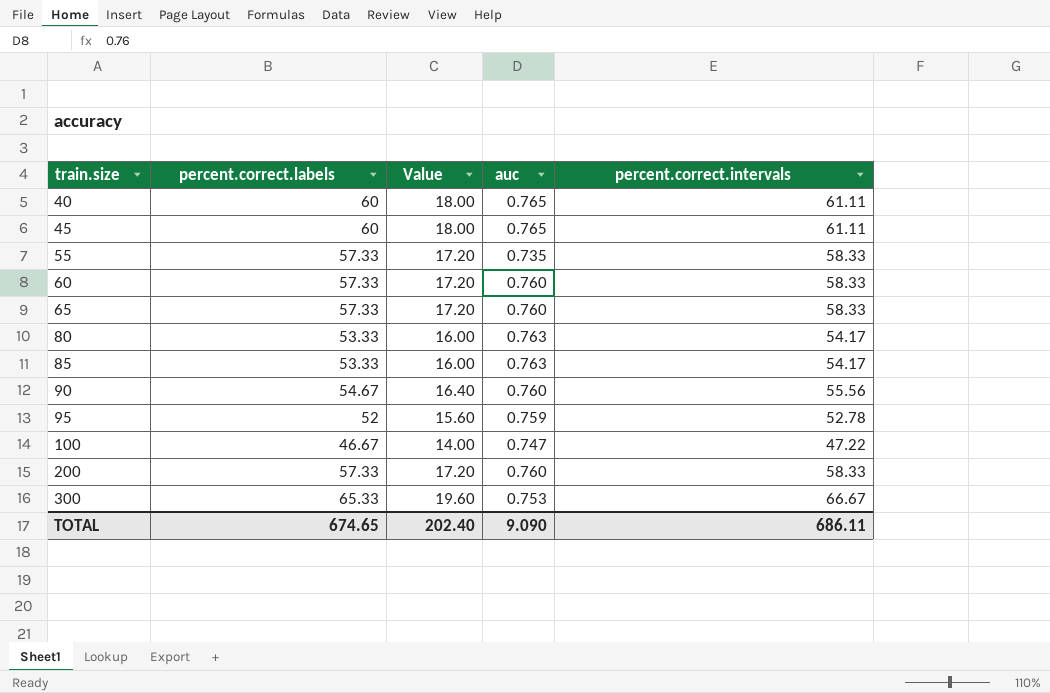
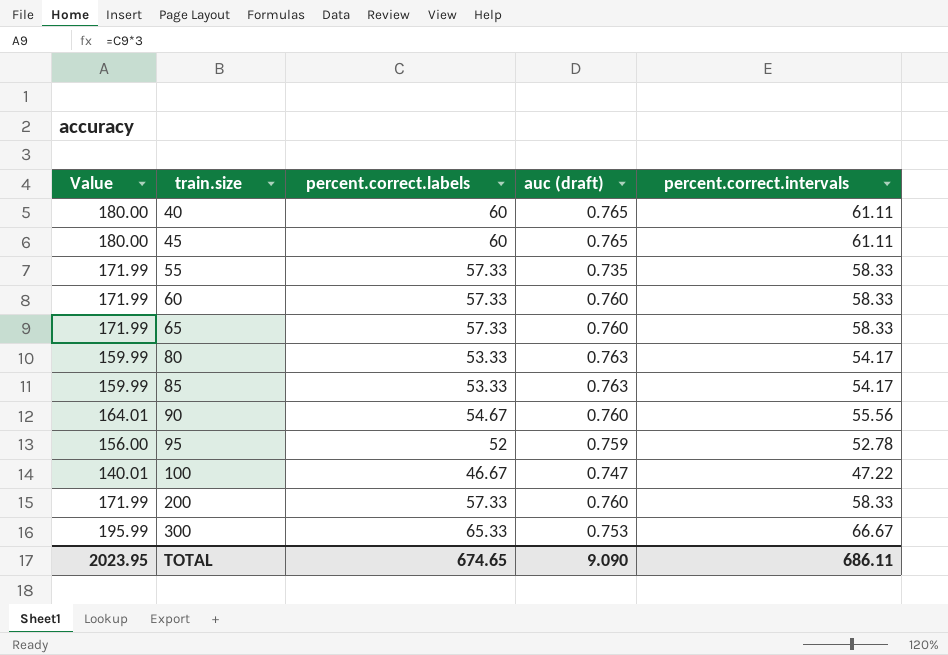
column Value | formula: [percent.correct.labels] * 0.3 -> [percent.correct.labels] * 3
column Value | position: 3 -> 1
column name: auc -> auc (draft)
TOTAL | Value: 202.40 -> 2023.95

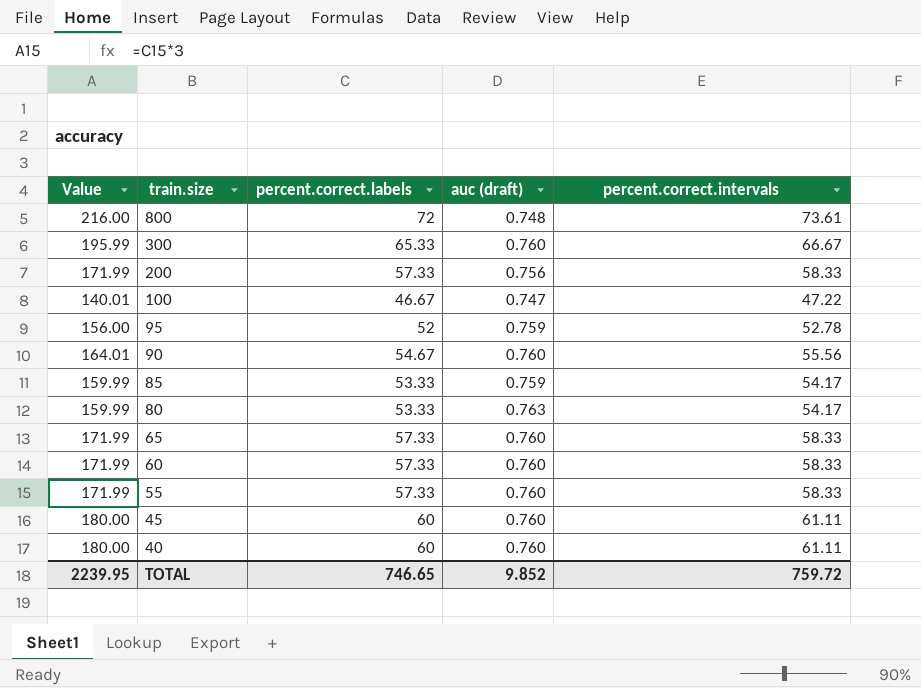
row order: train.size ascending -> train.size descending
row 800: none -> 216.00 | 72 | 0.748 | 73.61
300 | auc (draft): 0.753 -> 0.760
200 | auc (draft): 0.760 -> 0.756
85 | auc (draft): 0.763 -> 0.759
55 | auc (draft): 0.735 -> 0.760
45 | auc (draft): 0.765 -> 0.760
40 | auc (draft): 0.765 -> 0.760
TOTAL | Value: 2023.95 -> 2239.95
TOTAL | percent.correct.labels: 674.65 -> 746.65
TOTAL | auc (draft): 9.090 -> 9.852
TOTAL | percent.correct.intervals: 686.11 -> 759.72

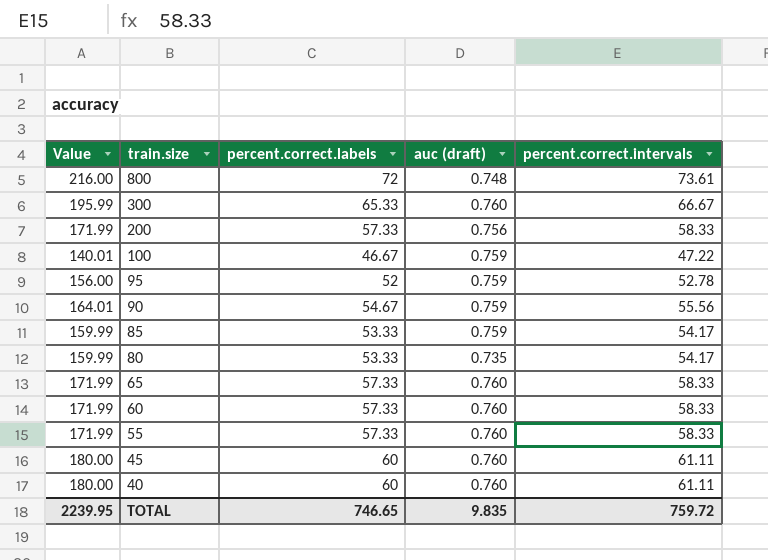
100 | auc (draft): 0.747 -> 0.759
90 | auc (draft): 0.760 -> 0.759
80 | auc (draft): 0.763 -> 0.735
TOTAL | auc (draft): 9.852 -> 9.835

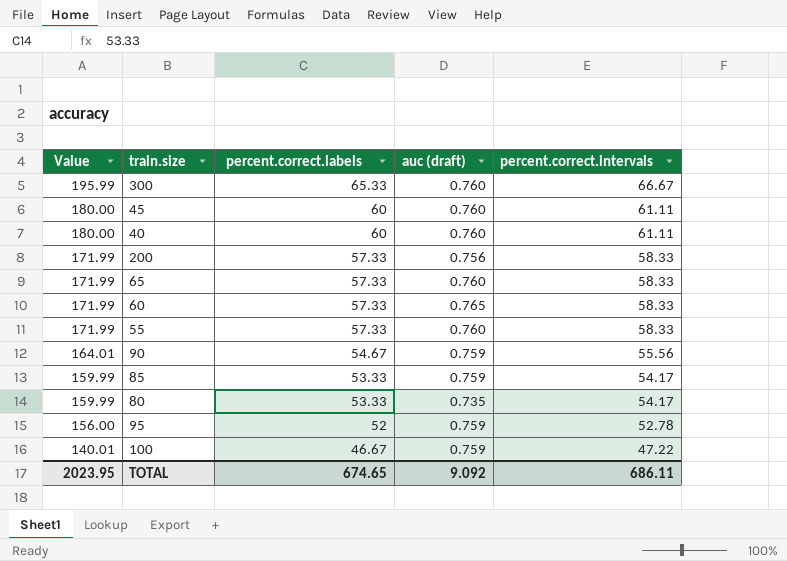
row order: train.size descending -> Value descending
row 800: 216.00 | 72 | 0.748 | 73.61 -> none
60 | auc (draft): 0.760 -> 0.765
TOTAL | Value: 2239.95 -> 2023.95
TOTAL | percent.correct.labels: 746.65 -> 674.65
TOTAL | auc (draft): 9.835 -> 9.092
TOTAL | percent.correct.intervals: 759.72 -> 686.11

